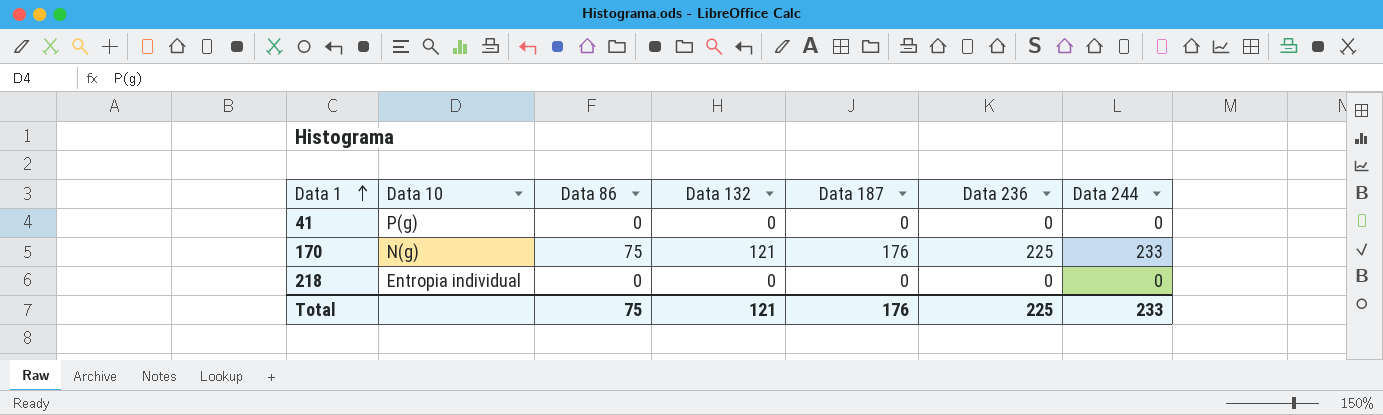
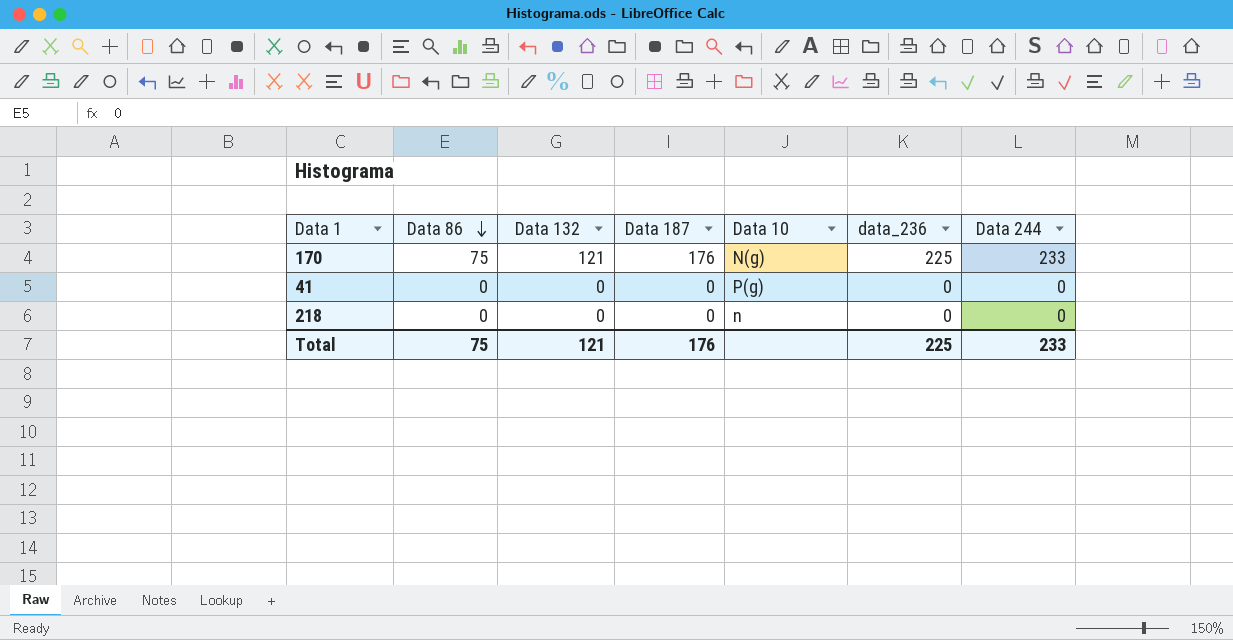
row order: Data 1 ascending -> Data 86 descending
column Data 10 | position: 2 -> 5
column name: Data 236 -> data_236
218 | Data 10: Entropia individual -> n

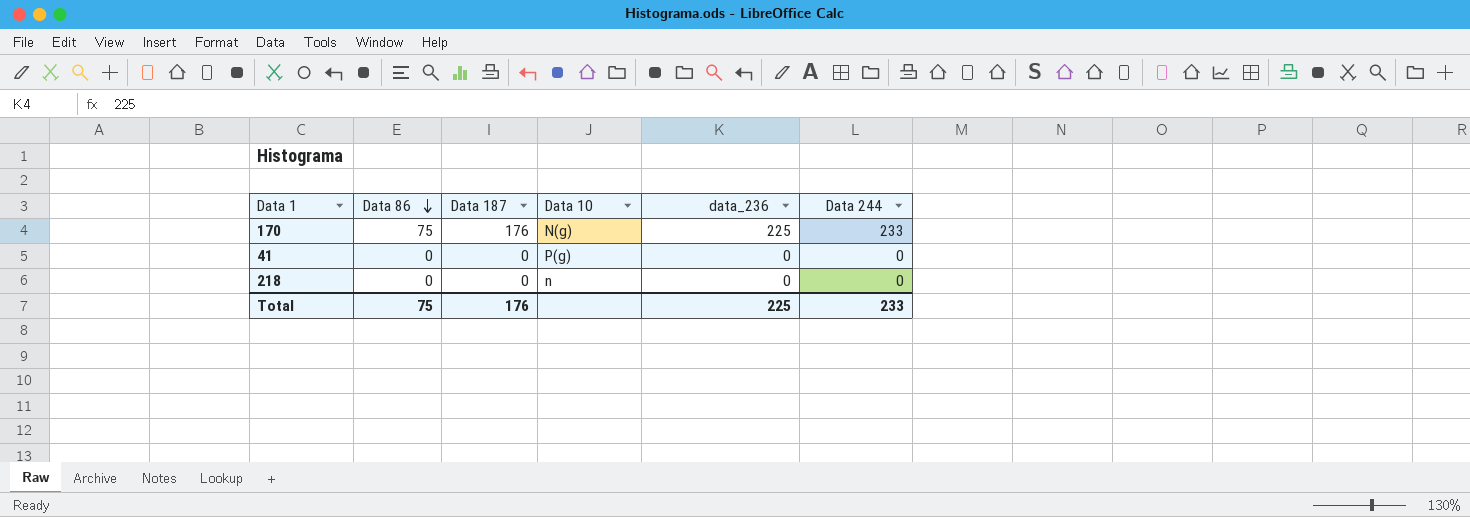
column Data 132 | position: 3 -> none

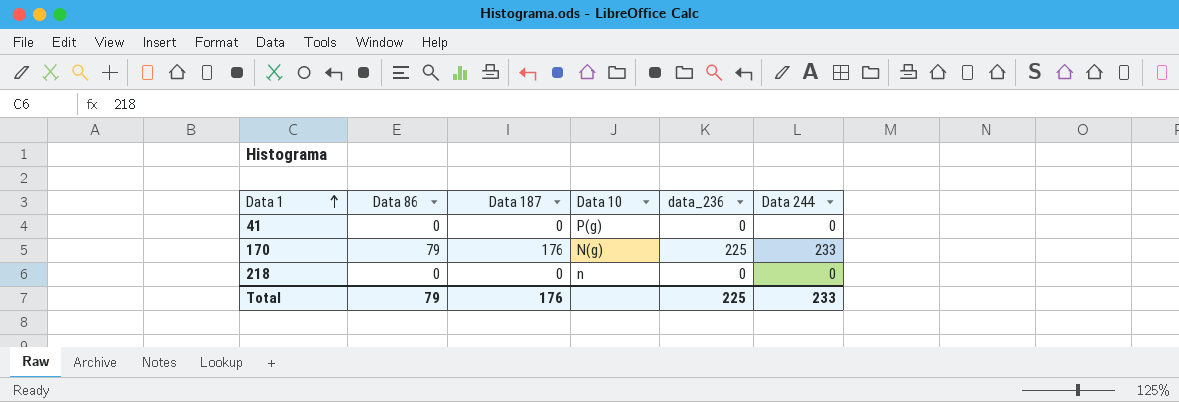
row order: Data 86 descending -> Data 1 ascending
170 | Data 86: 75 -> 79
Total | Data 86: 75 -> 79

